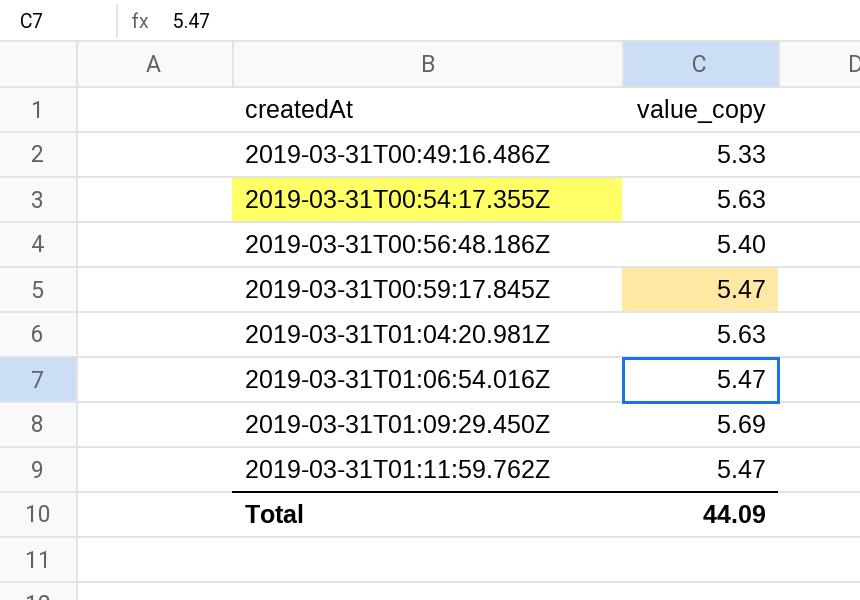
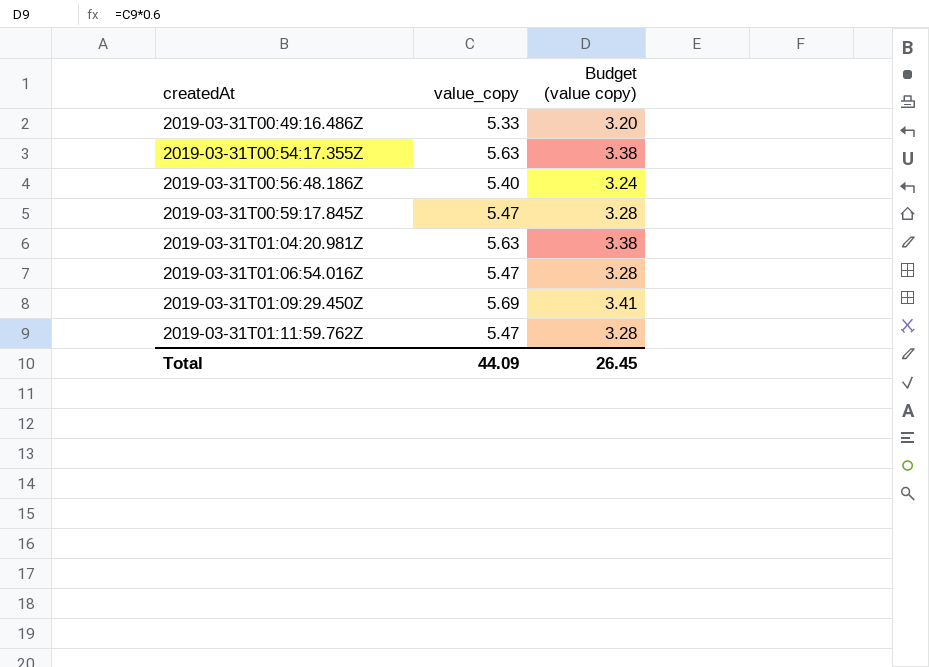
column Budget (value copy) | formula: none -> [value_copy] * 0.6

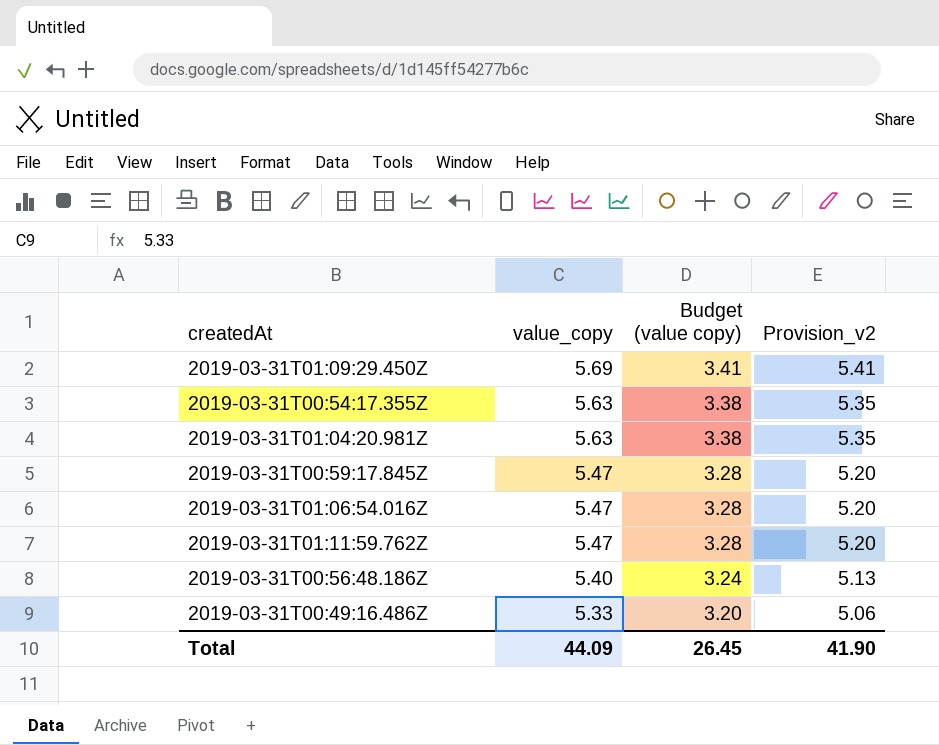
row order: createdAt ascending -> value_copy descending
column Provision_v2 | formula: none -> [value_copy] * 0.95

